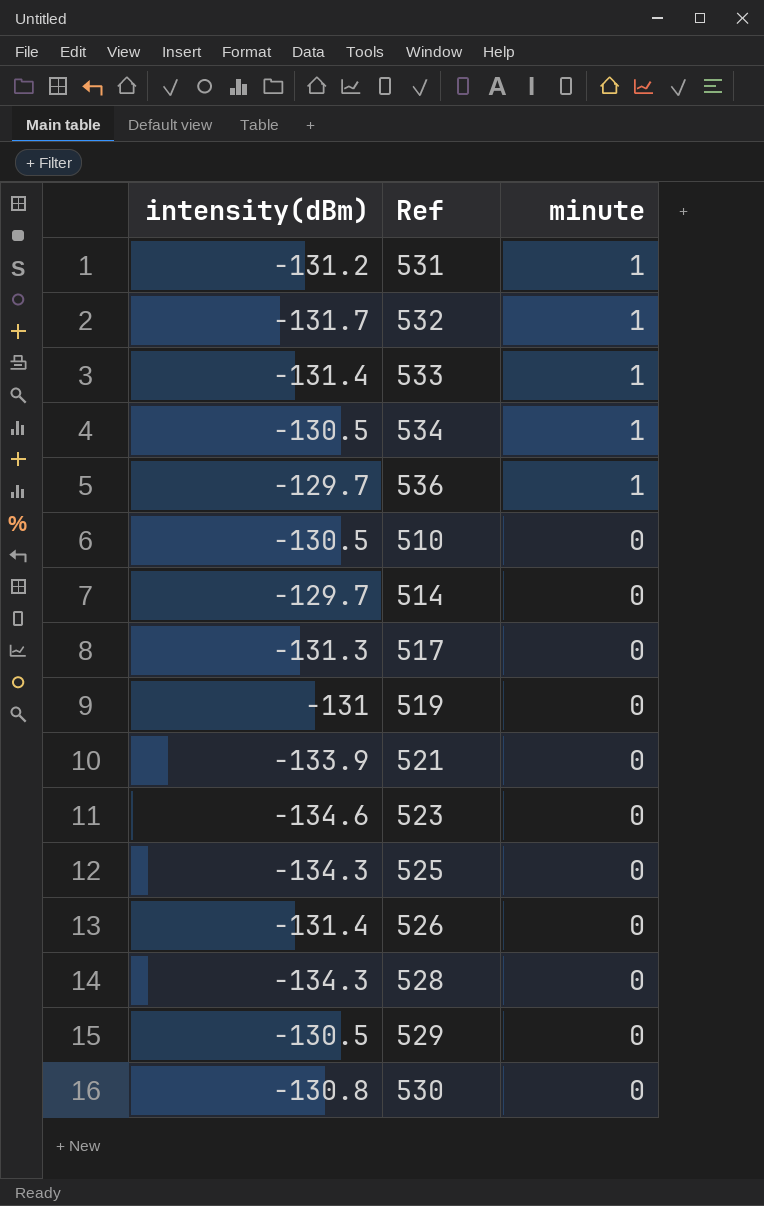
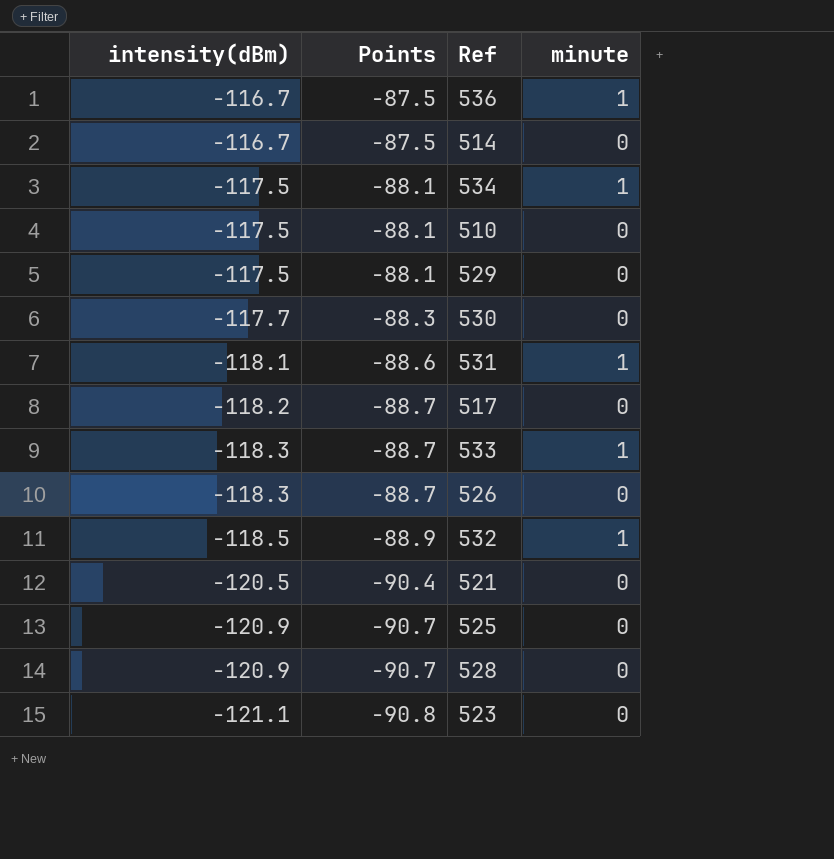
row order: minute descending -> intensity(dBm) descending
column Points | formula: none -> [intensity(dBm)] * 0.75
row 519: -131 | 0 -> none
536 | intensity(dBm): -129.7 -> -116.7
514 | intensity(dBm): -129.7 -> -116.7
534 | intensity(dBm): -130.5 -> -117.5
510 | intensity(dBm): -130.5 -> -117.5
529 | intensity(dBm): -130.5 -> -117.5
530 | intensity(dBm): -130.8 -> -117.7
531 | intensity(dBm): -131.2 -> -118.1
517 | intensity(dBm): -131.3 -> -118.2
533 | intensity(dBm): -131.4 -> -118.3
526 | intensity(dBm): -131.4 -> -118.3
532 | intensity(dBm): -131.7 -> -118.5
521 | intensity(dBm): -133.9 -> -120.5
525 | intensity(dBm): -134.3 -> -120.9
528 | intensity(dBm): -134.3 -> -120.9
523 | intensity(dBm): -134.6 -> -121.1

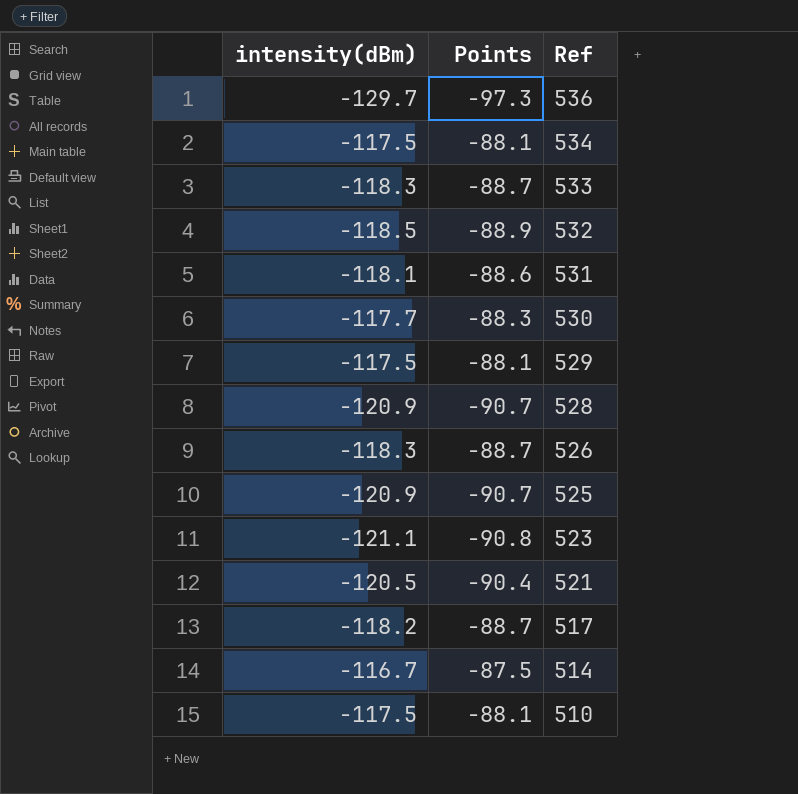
row order: intensity(dBm) descending -> Ref descending
column minute | position: 4 -> none
536 | intensity(dBm): -116.7 -> -129.7
536 | Points: -87.5 -> -97.3

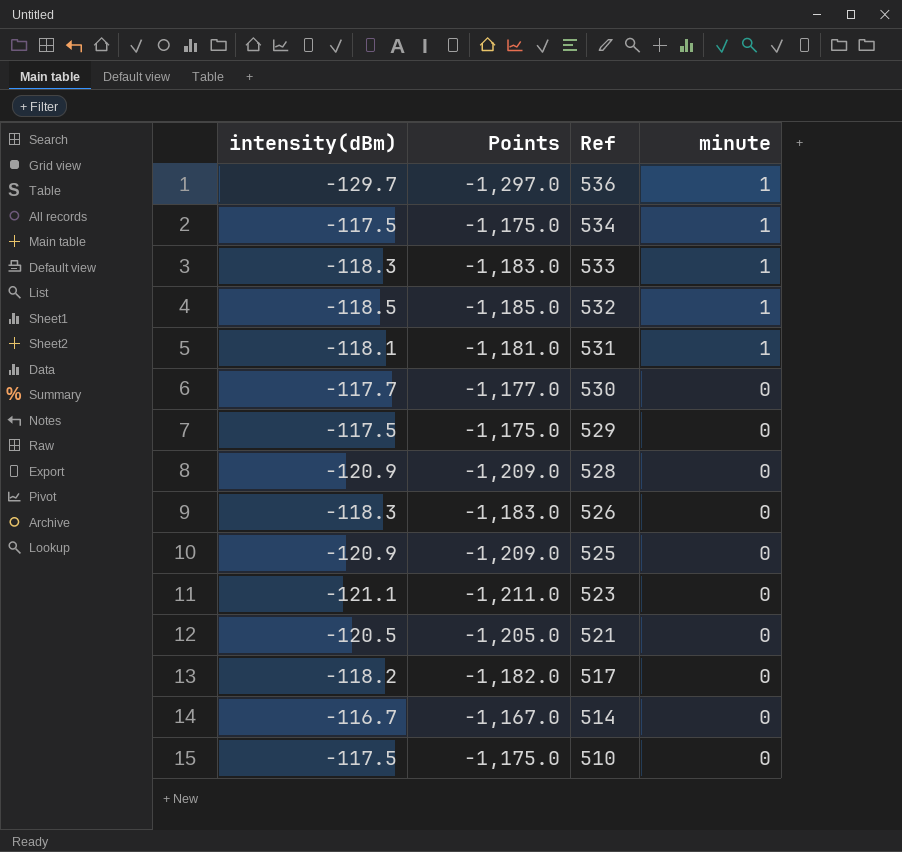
column Points | formula: [intensity(dBm)] * 0.75 -> [intensity(dBm)] * 10
column minute | position: none -> 4

